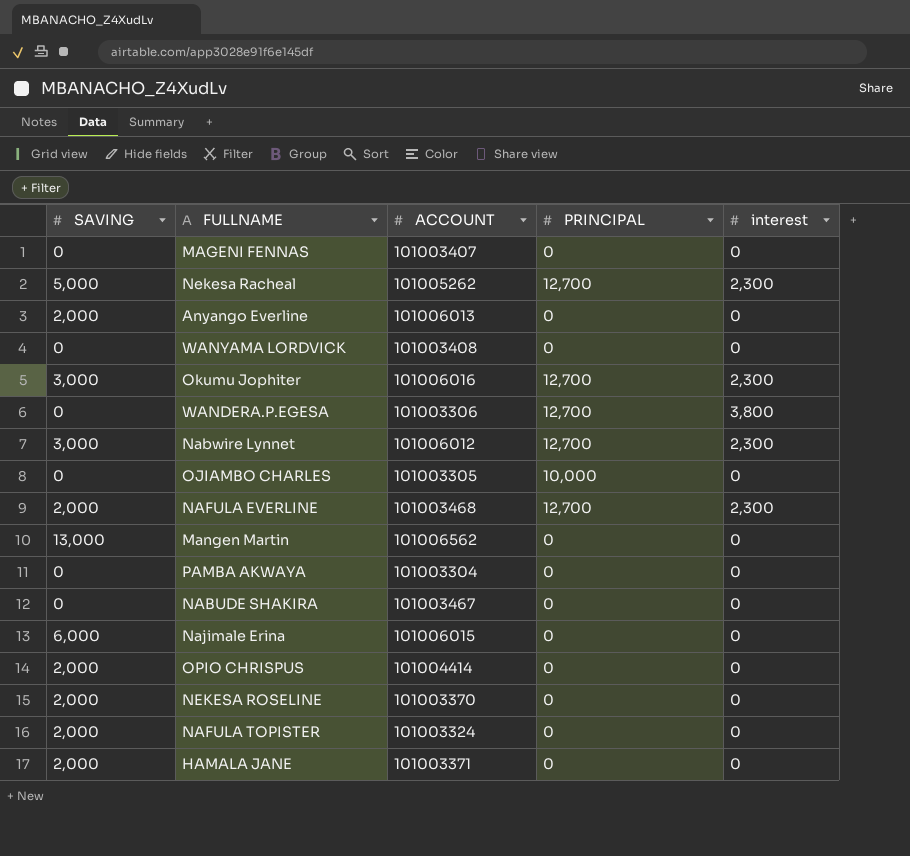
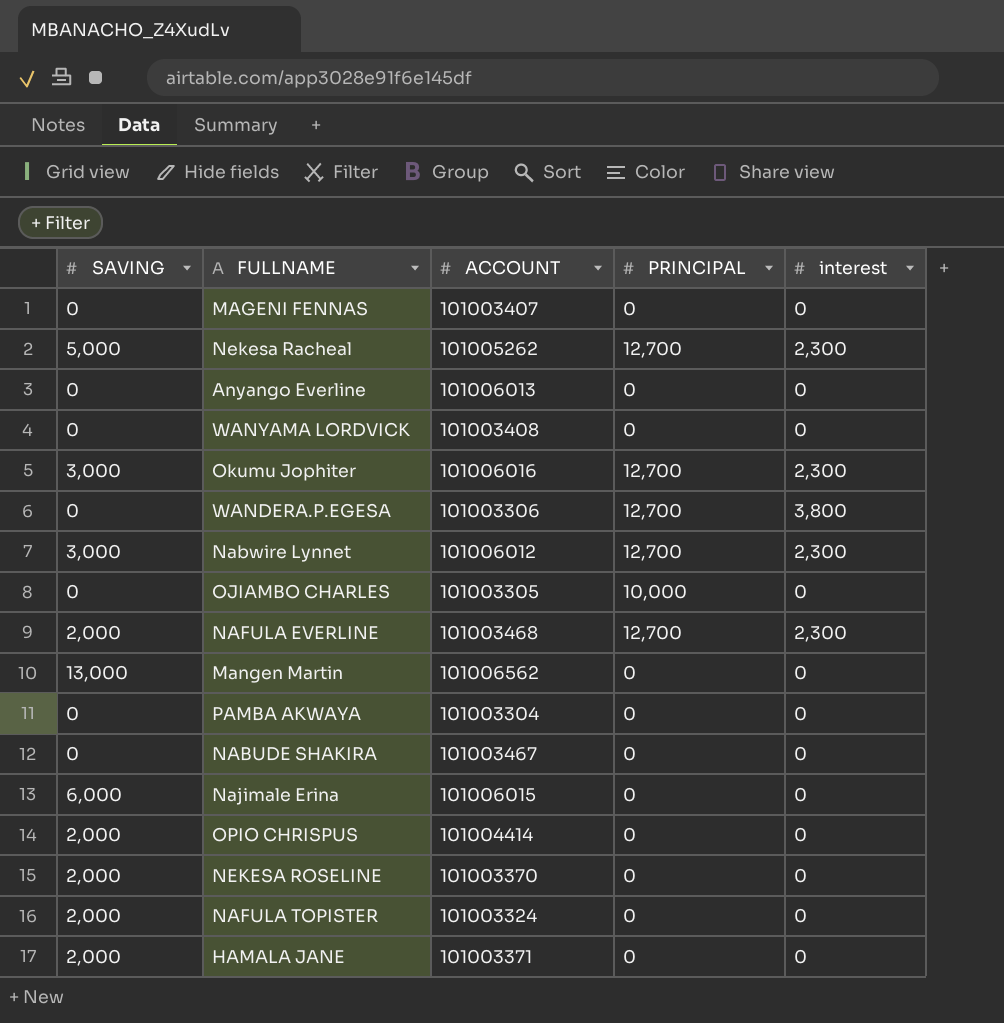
Anyango Everline | SAVING: 2,000 -> 0

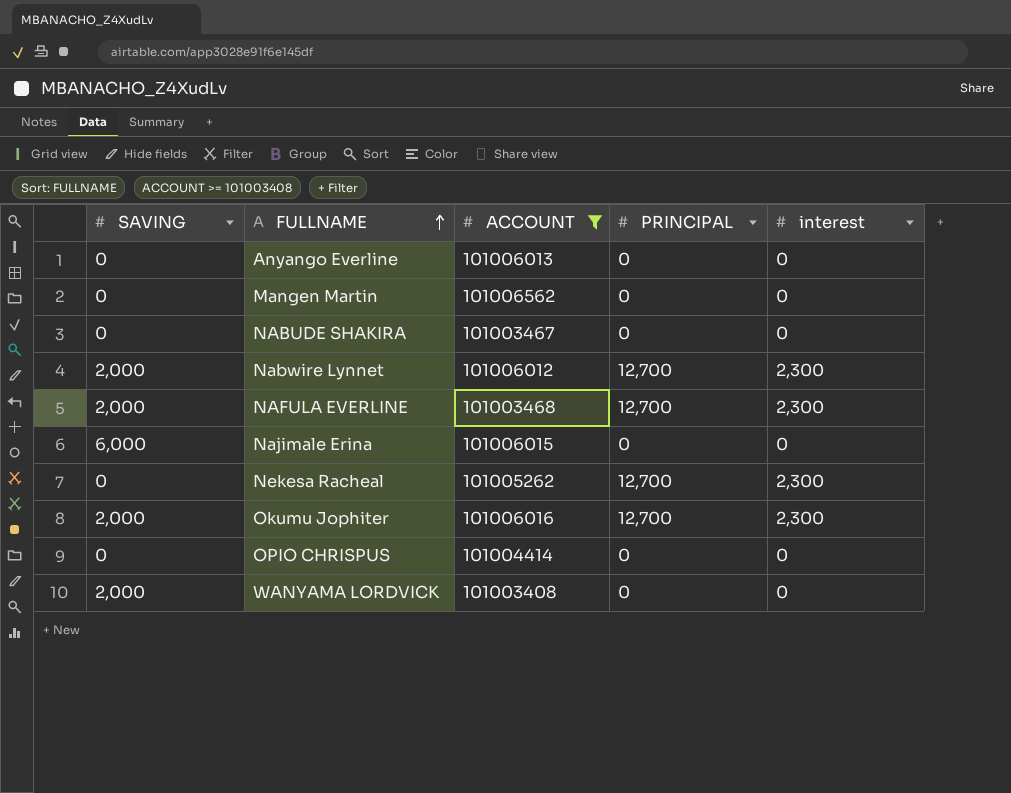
filter: none -> ACCOUNT >= 101003408
row order: none -> FULLNAME ascending
Mangen Martin | SAVING: 13,000 -> 0
Nabwire Lynnet | SAVING: 3,000 -> 2,000
Nekesa Racheal | SAVING: 5,000 -> 0
Okumu Jophiter | SAVING: 3,000 -> 2,000
OPIO CHRISPUS | SAVING: 2,000 -> 0
WANYAMA LORDVICK | SAVING: 0 -> 2,000

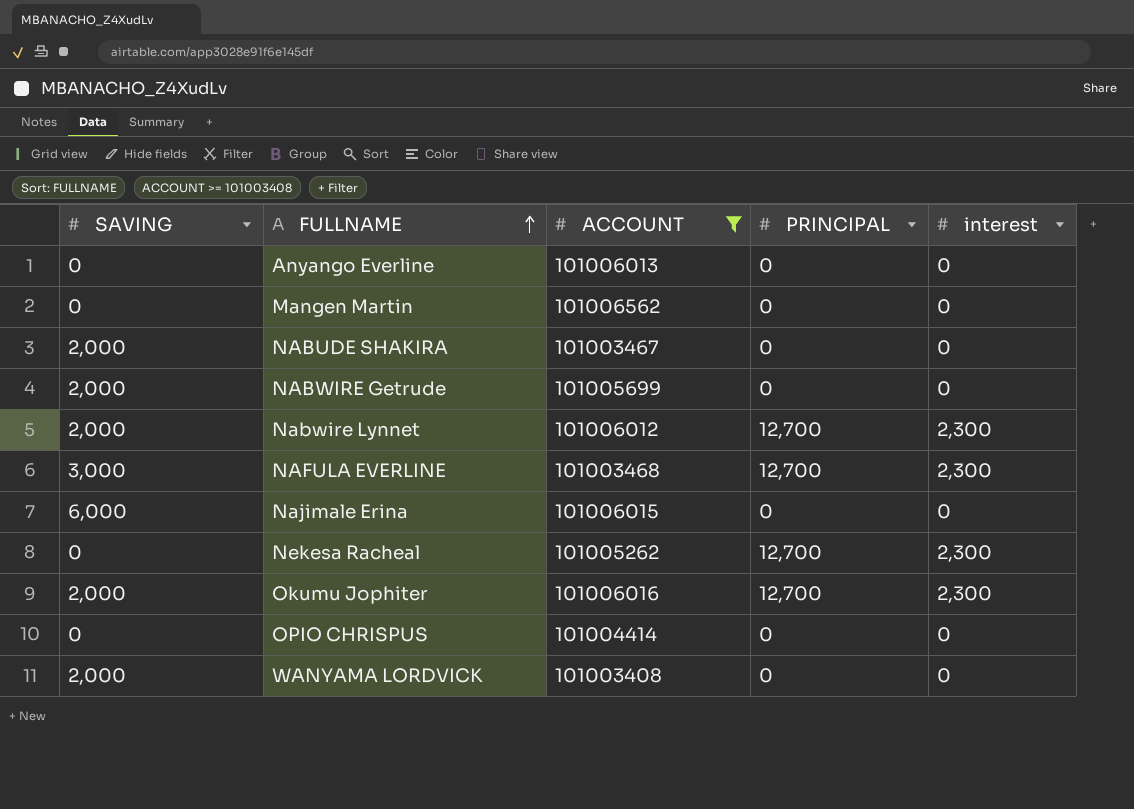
NABUDE SHAKIRA | SAVING: 0 -> 2,000
row NABWIRE Getrude: none -> 2,000 | 101005699 | 0 | 0
NAFULA EVERLINE | SAVING: 2,000 -> 3,000

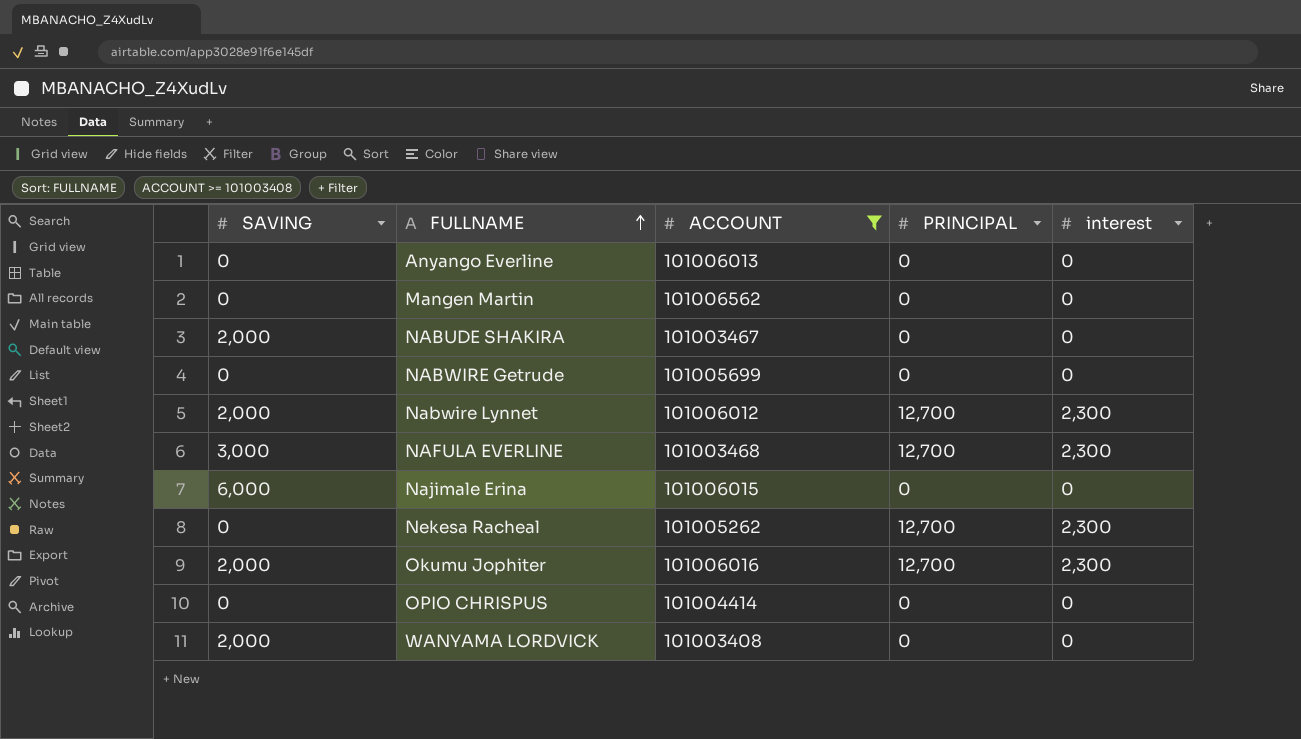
NABWIRE Getrude | SAVING: 2,000 -> 0

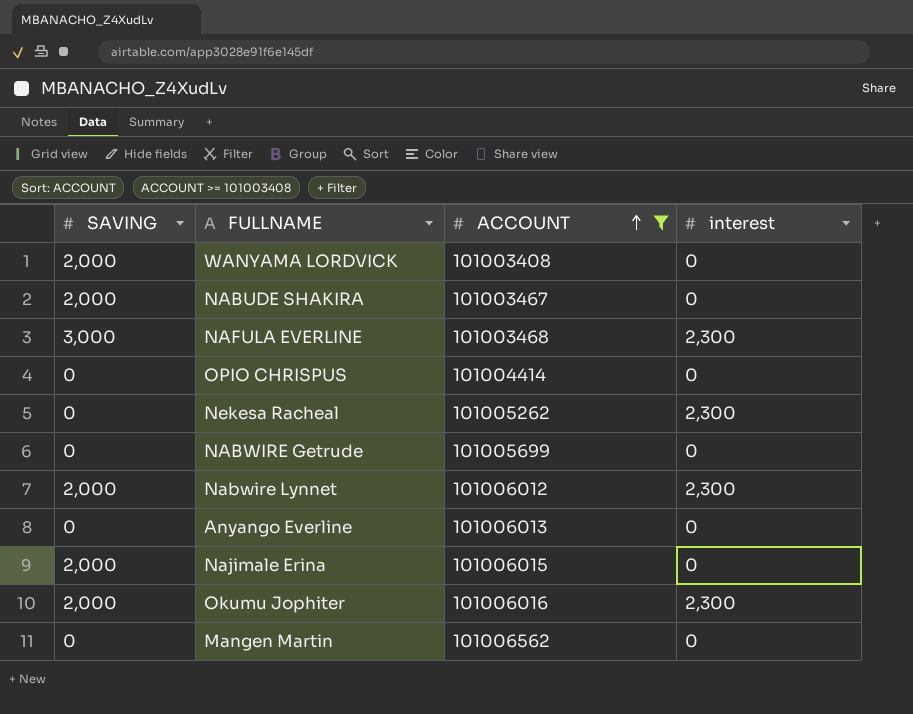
row order: FULLNAME ascending -> ACCOUNT ascending
column PRINCIPAL | position: 4 -> none
Najimale Erina | SAVING: 6,000 -> 2,000

